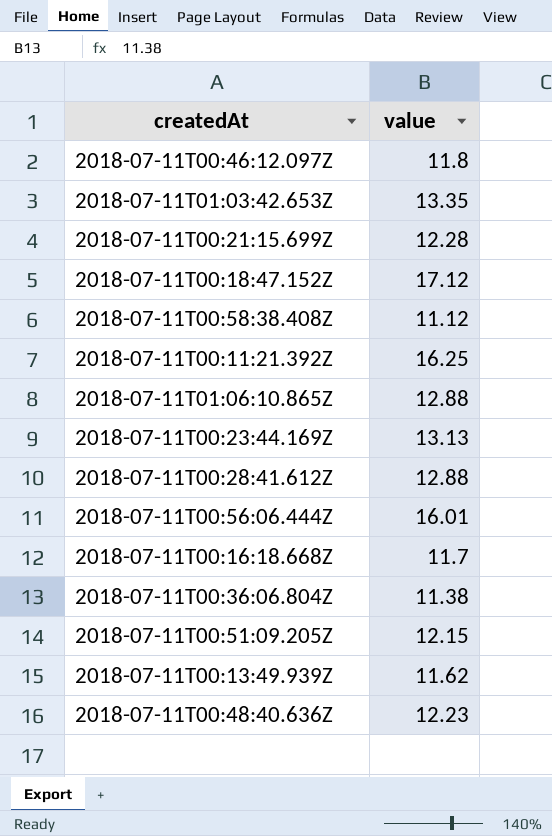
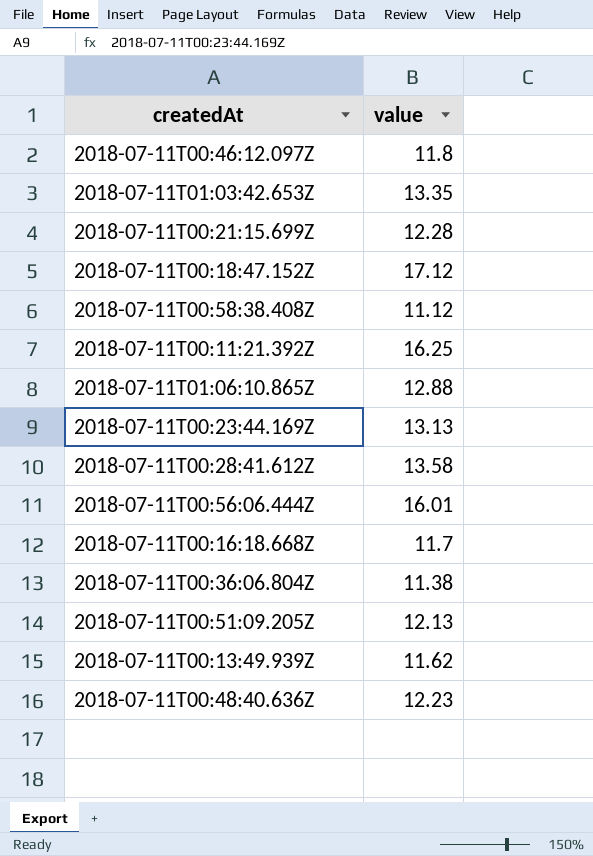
2018-07-11T00:28:41.612Z | value: 12.88 -> 13.58
2018-07-11T00:51:09.205Z | value: 12.15 -> 12.13

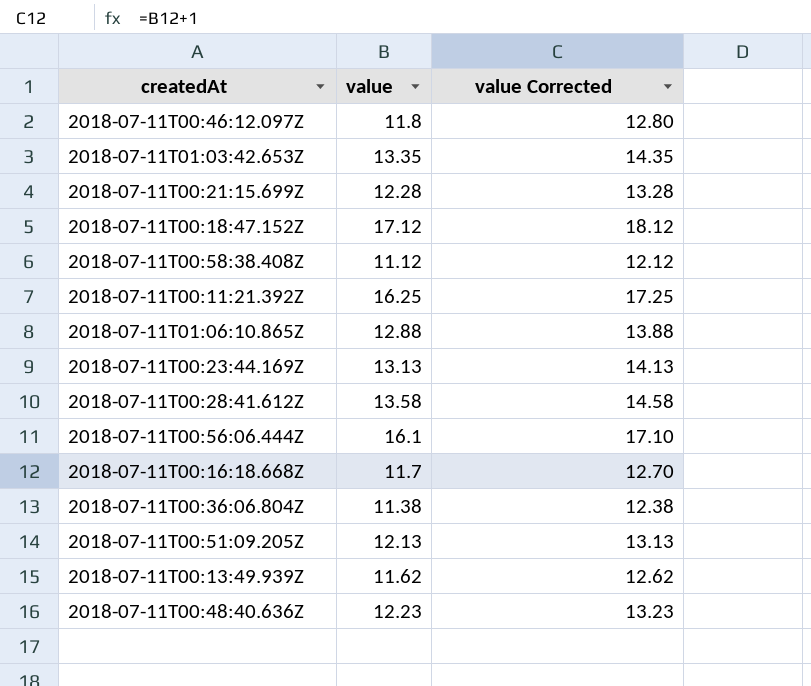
column value Corrected | formula: none -> [value] + 1
2018-07-11T00:56:06.444Z | value: 16.01 -> 16.1

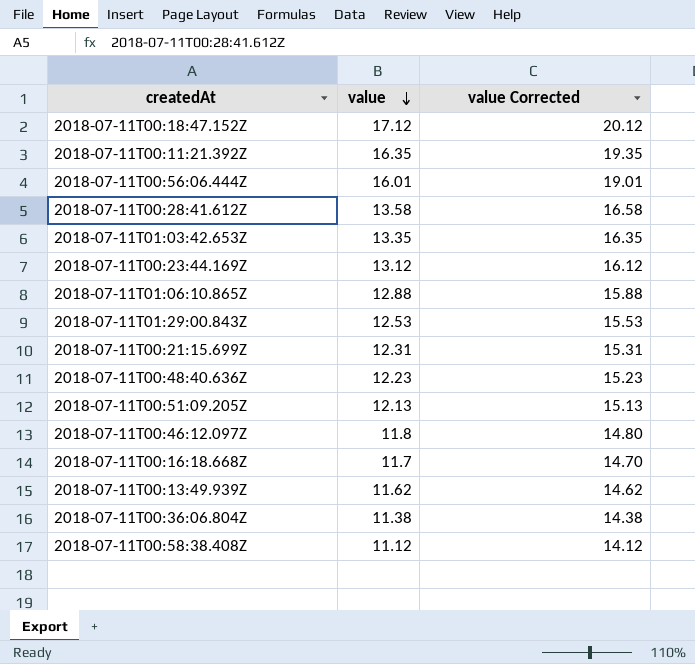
row order: none -> value descending
column value Corrected | formula: [value] + 1 -> [value] + 3
2018-07-11T00:11:21.392Z | value: 16.25 -> 16.35
2018-07-11T00:56:06.444Z | value: 16.1 -> 16.01
2018-07-11T00:23:44.169Z | value: 13.13 -> 13.12
row 2018-07-11T01:29:00.843Z: none -> 12.53 | 15.53
2018-07-11T00:21:15.699Z | value: 12.28 -> 12.31

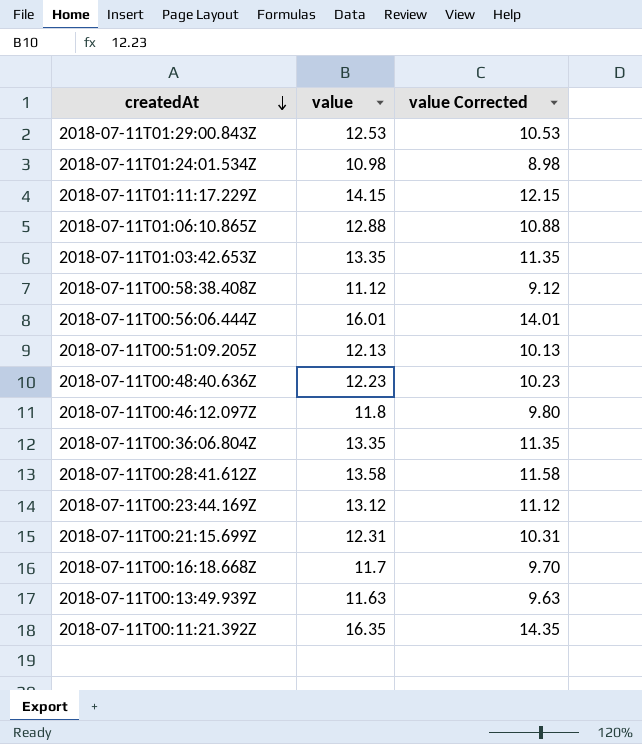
row order: value descending -> createdAt descending
column value Corrected | formula: [value] + 3 -> [value] - 2
row 2018-07-11T00:18:47.152Z: 17.12 | 20.12 -> none
row 2018-07-11T01:24:01.534Z: none -> 10.98 | 8.98
row 2018-07-11T01:11:17.229Z: none -> 14.15 | 12.15
2018-07-11T00:36:06.804Z | value: 11.38 -> 13.35
2018-07-11T00:13:49.939Z | value: 11.62 -> 11.63

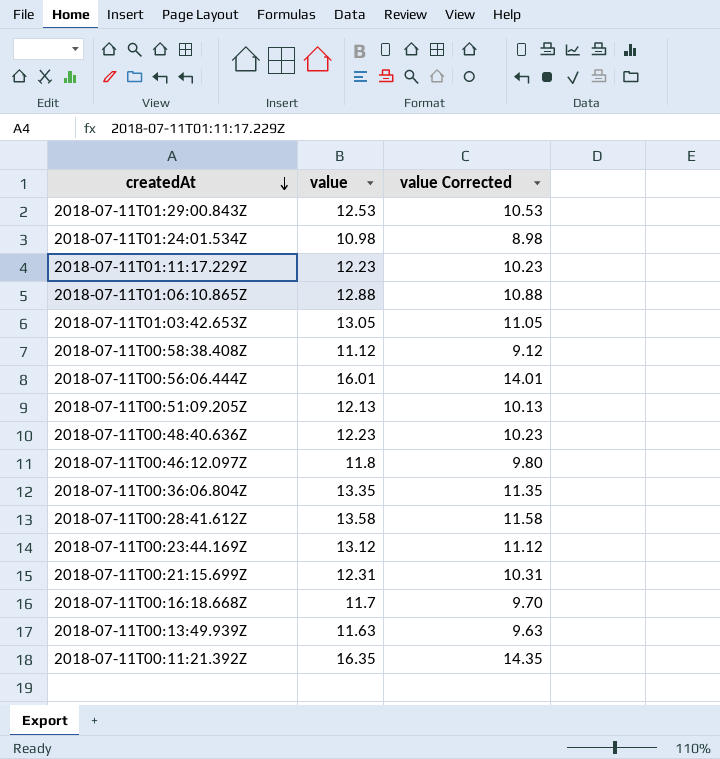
2018-07-11T01:11:17.229Z | value: 14.15 -> 12.23
2018-07-11T01:11:17.229Z | value Corrected: 12.15 -> 10.23
2018-07-11T01:03:42.653Z | value: 13.35 -> 13.05
2018-07-11T01:03:42.653Z | value Corrected: 11.35 -> 11.05

